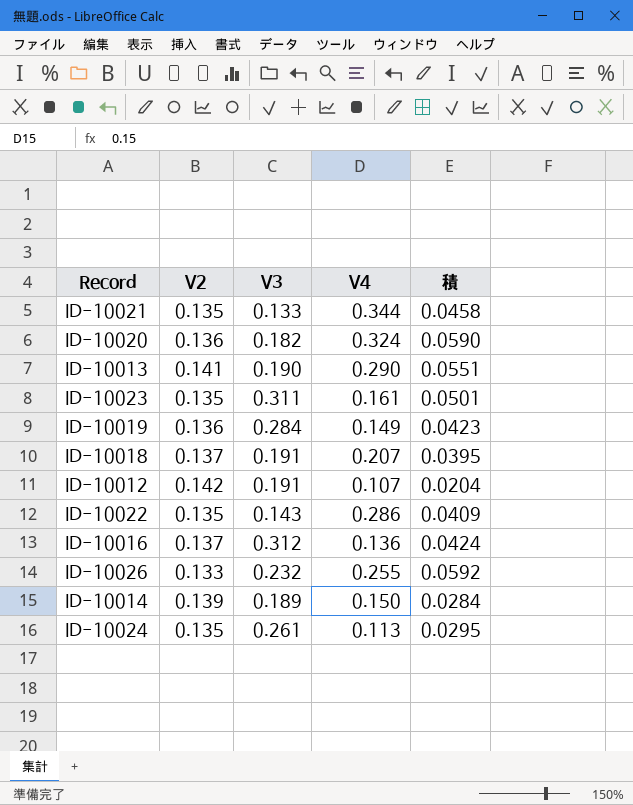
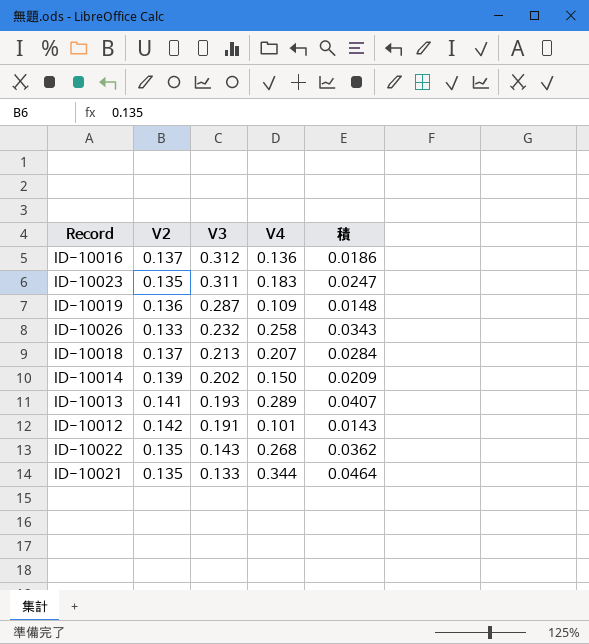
row order: none -> V3 descending
column 積 | formula: [V3] * [V4] -> [V2] * [V4]
row ID-10020: 0.136 | 0.182 | 0.324 | 0.0590 -> none
row ID-10024: 0.135 | 0.261 | 0.113 | 0.0295 -> none
ID-10023 | V4: 0.161 -> 0.183
ID-10019 | V3: 0.284 -> 0.287
ID-10019 | V4: 0.149 -> 0.109
ID-10026 | V4: 0.255 -> 0.258
ID-10018 | V3: 0.191 -> 0.213
ID-10014 | V3: 0.189 -> 0.202
ID-10013 | V3: 0.190 -> 0.193
ID-10013 | V4: 0.290 -> 0.289
ID-10012 | V4: 0.107 -> 0.101
ID-10022 | V4: 0.286 -> 0.268

